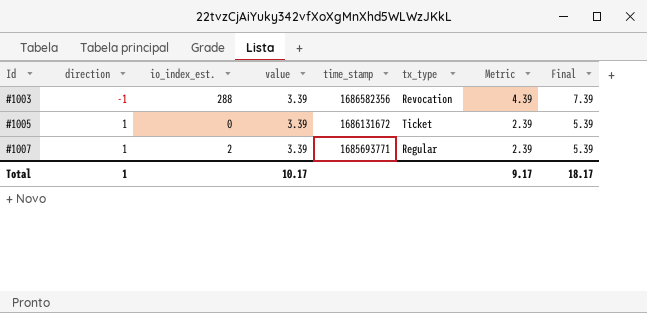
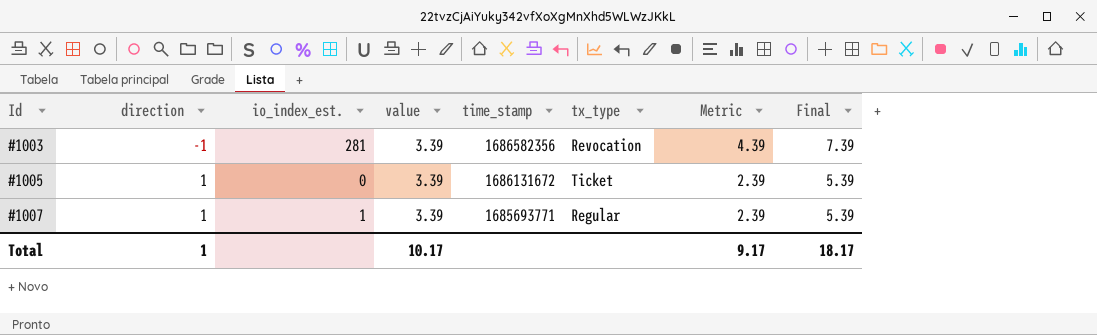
#1003 | io_index_est.: 288 -> 281
#1007 | io_index_est.: 2 -> 1

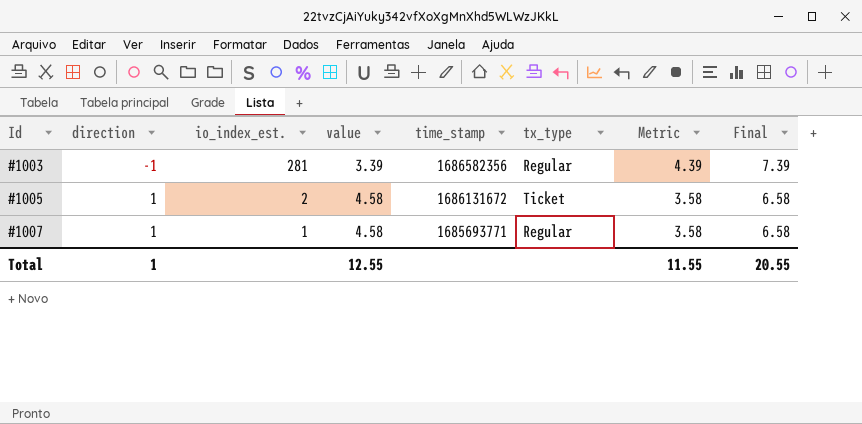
#1003 | tx_type: Revocation -> Regular
#1005 | io_index_est.: 0 -> 2
#1005 | value: 3.39 -> 4.58
#1005 | Metric: 2.39 -> 3.58
#1005 | Final: 5.39 -> 6.58
#1007 | value: 3.39 -> 4.58
#1007 | Metric: 2.39 -> 3.58
#1007 | Final: 5.39 -> 6.58
Total | value: 10.17 -> 12.55
Total | Metric: 9.17 -> 11.55
Total | Final: 18.17 -> 20.55

